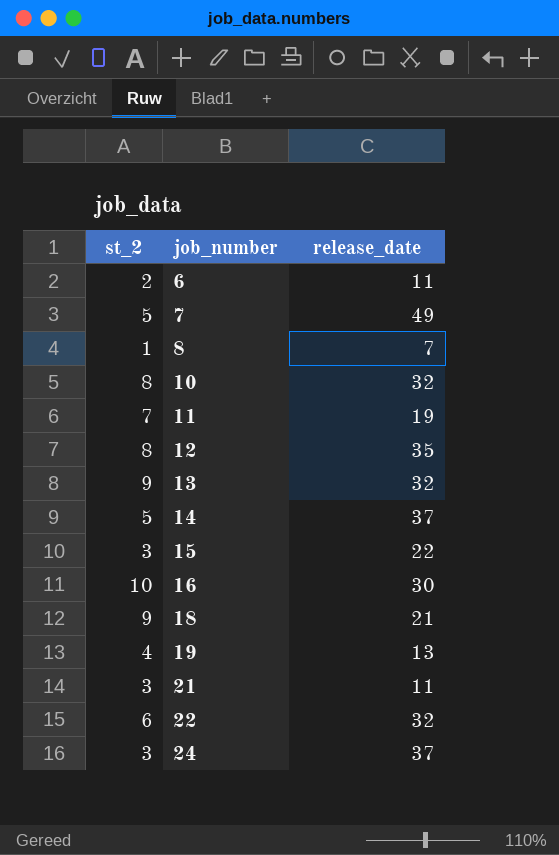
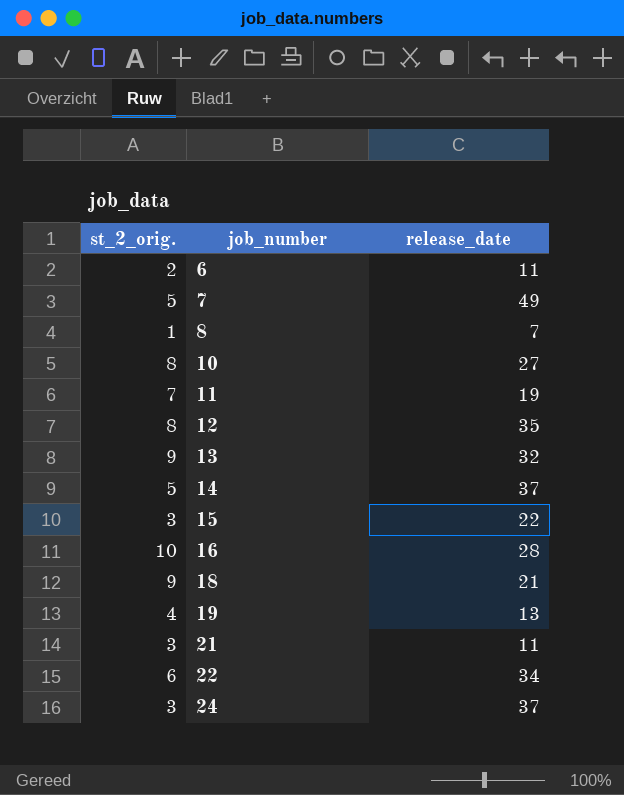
column name: st_2 -> st_2_orig.
10 | release_date: 32 -> 27
16 | release_date: 30 -> 28
22 | release_date: 32 -> 34

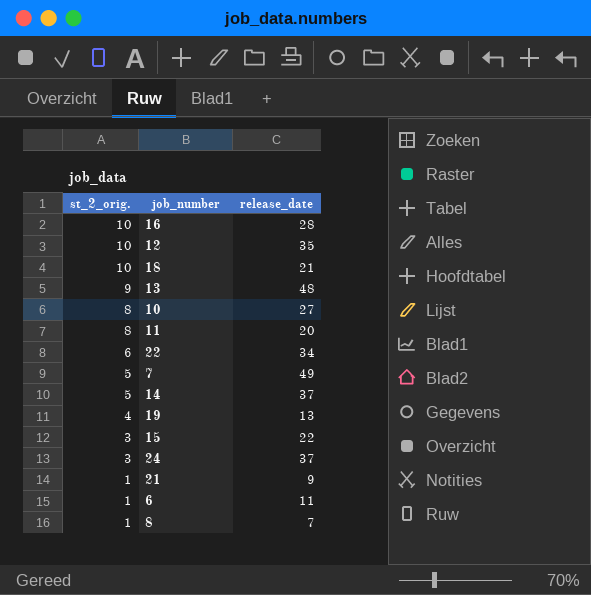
row order: job_number ascending -> st_2_orig. descending
12 | st_2_orig.: 8 -> 10
18 | st_2_orig.: 9 -> 10
13 | release_date: 32 -> 48
11 | st_2_orig.: 7 -> 8
11 | release_date: 19 -> 20
21 | st_2_orig.: 3 -> 1
21 | release_date: 11 -> 9
6 | st_2_orig.: 2 -> 1

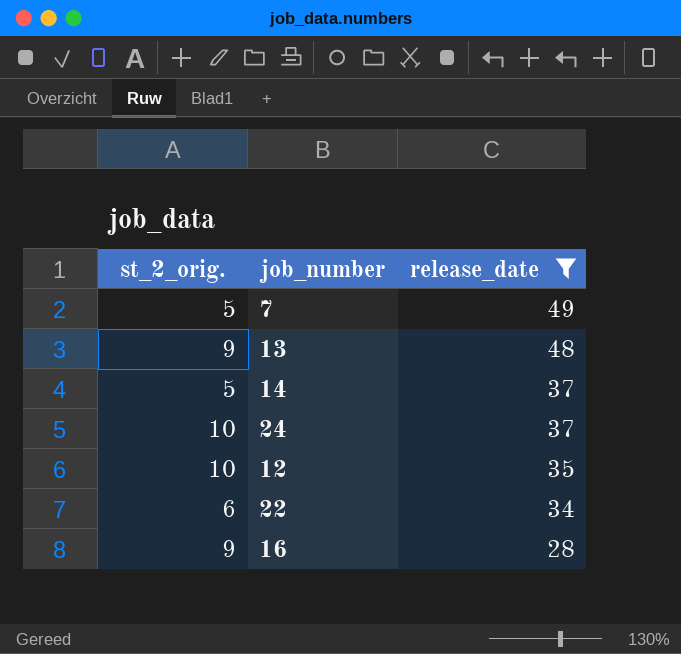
filter: none -> release_date >= 28
row order: st_2_orig. descending -> release_date descending
24 | st_2_orig.: 3 -> 10
16 | st_2_orig.: 10 -> 9

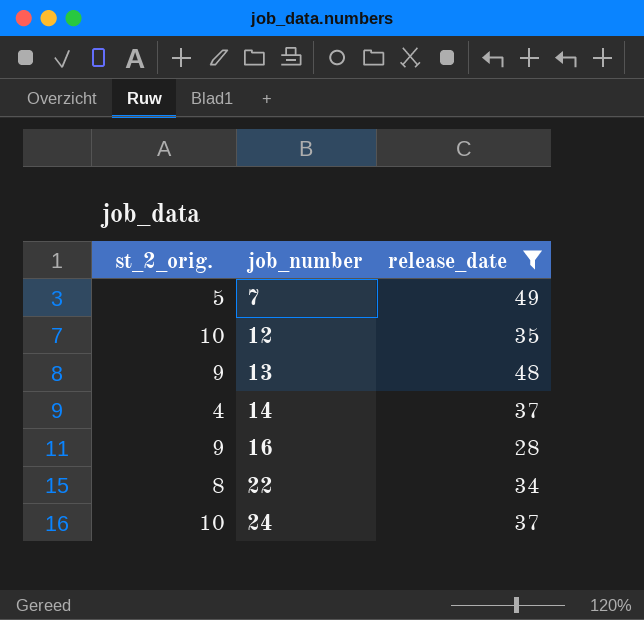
row order: release_date descending -> job_number ascending
14 | st_2_orig.: 5 -> 4
22 | st_2_orig.: 6 -> 8

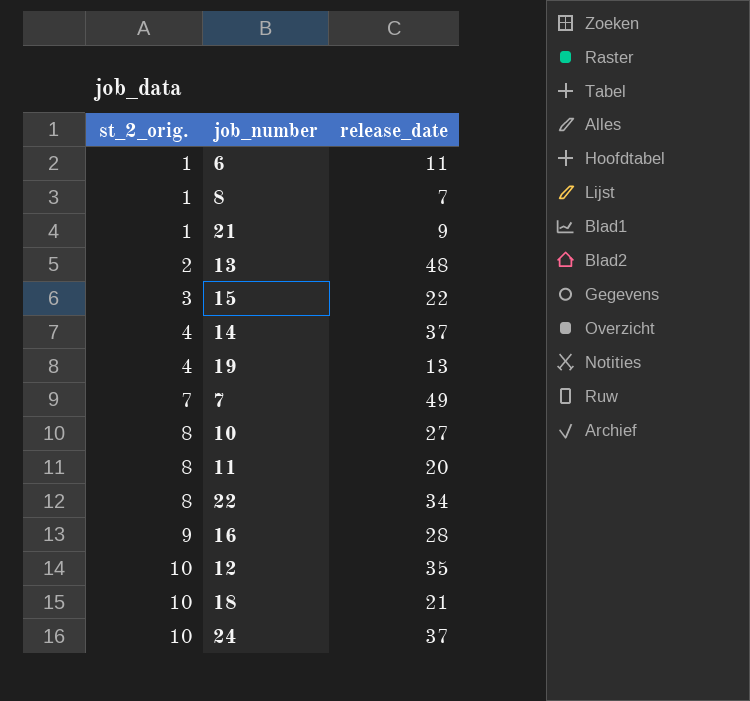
filter: release_date >= 28 -> none
row order: job_number ascending -> st_2_orig. ascending
13 | st_2_orig.: 9 -> 2
7 | st_2_orig.: 5 -> 7

